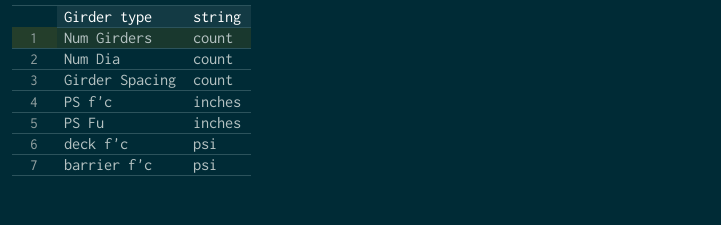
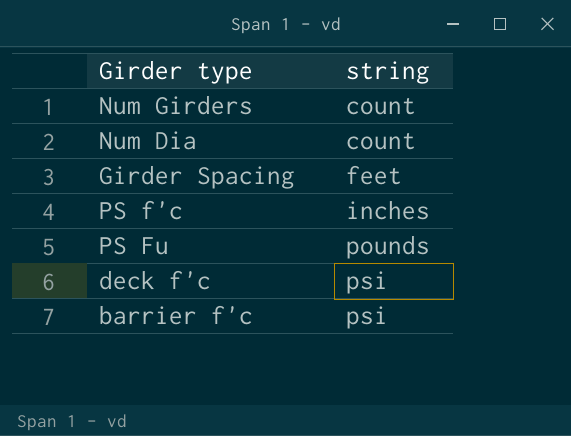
Girder Spacing | string: count -> feet
PS Fu | string: inches -> pounds

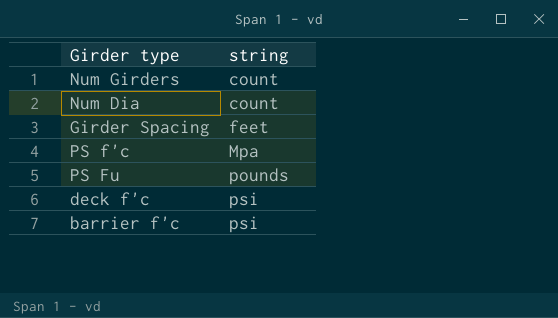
PS f'c | string: inches -> Mpa

